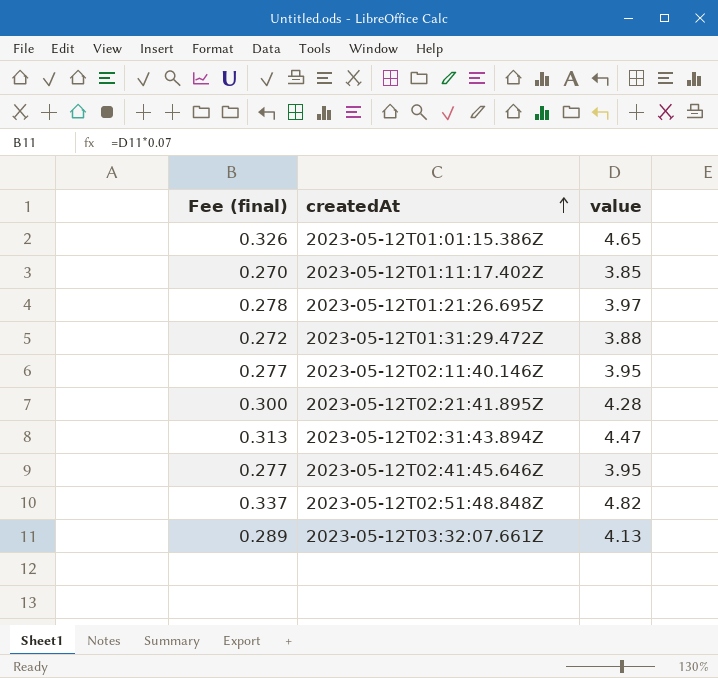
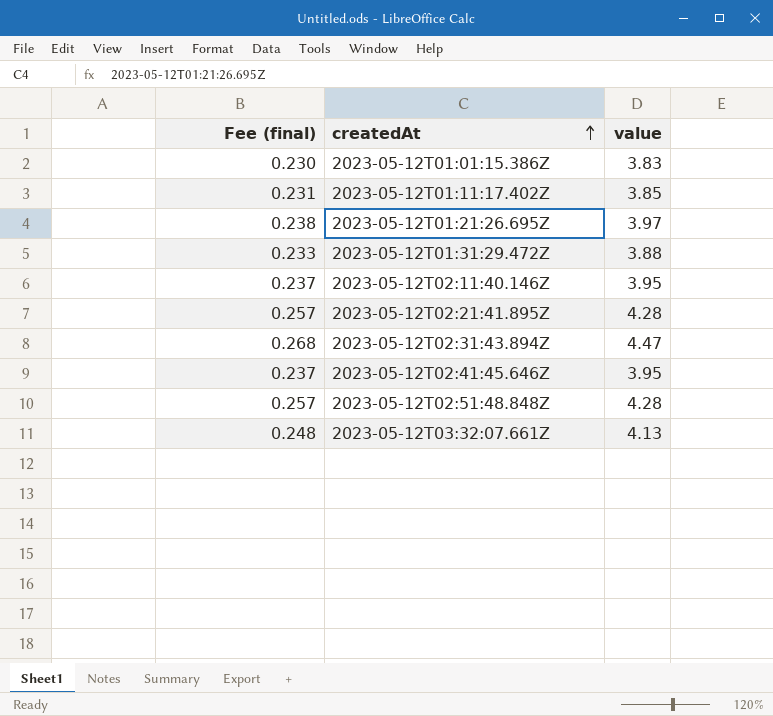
column Fee (final) | formula: [value] * 0.07 -> [value] * 0.06
2023-05-12T01:01:15.386Z | value: 4.65 -> 3.83
2023-05-12T02:51:48.848Z | value: 4.82 -> 4.28

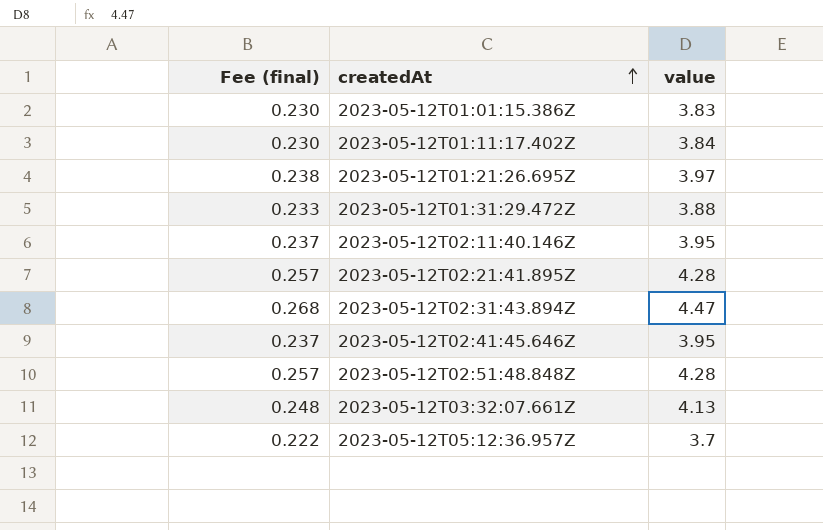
2023-05-12T01:11:17.402Z | Fee (final): 0.231 -> 0.230
2023-05-12T01:11:17.402Z | value: 3.85 -> 3.84
row 2023-05-12T05:12:36.957Z: none -> 0.222 | 3.7

